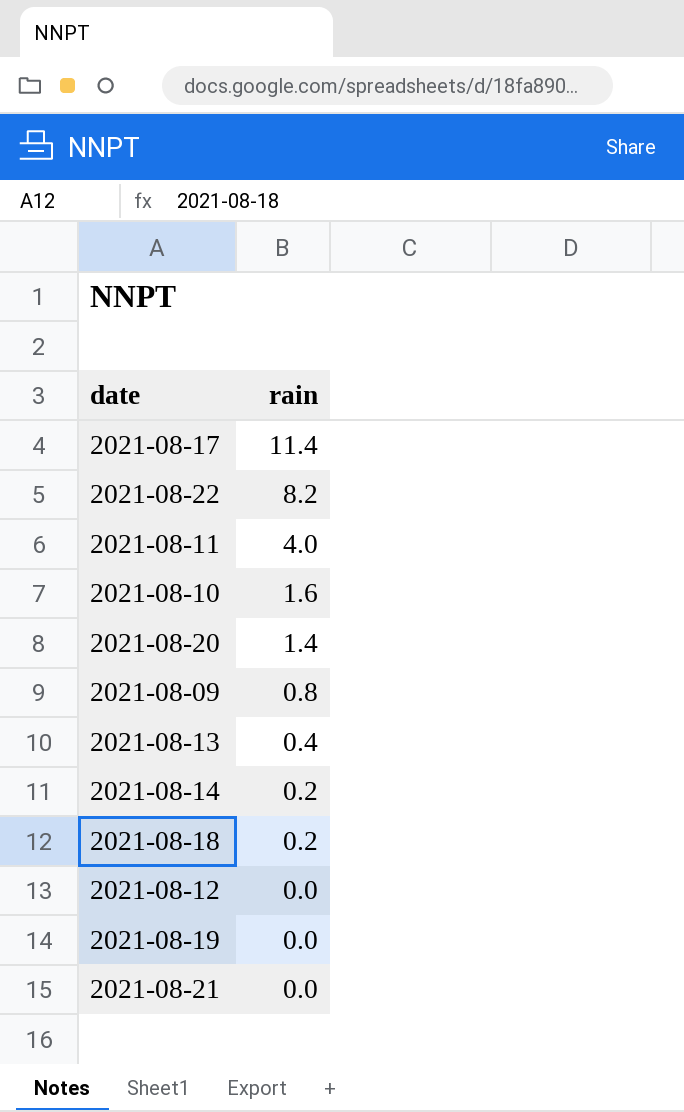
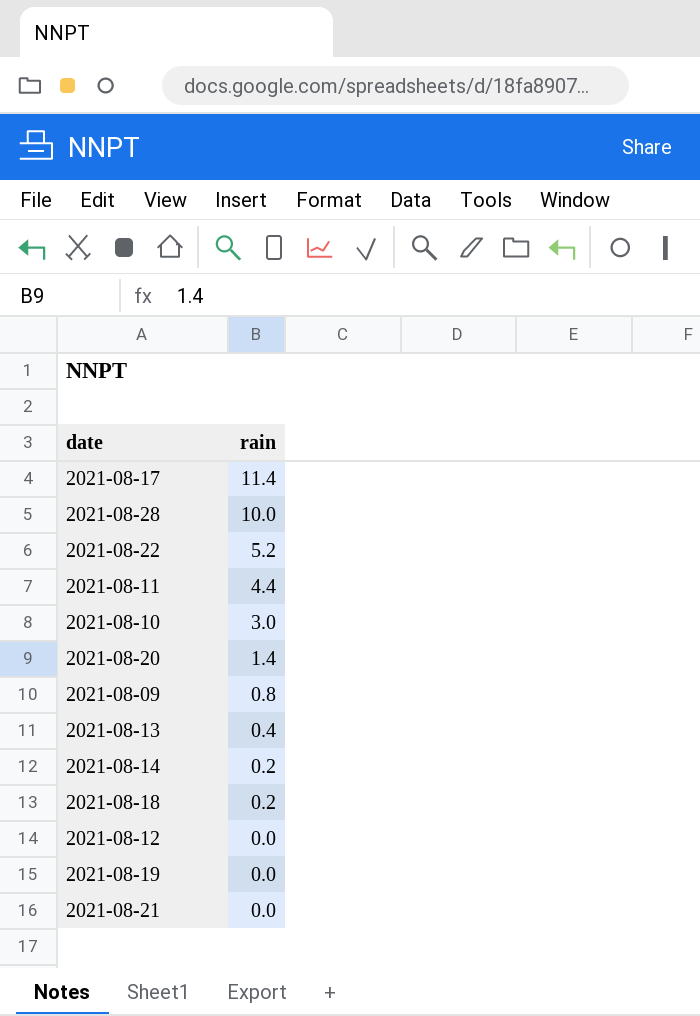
row 2021-08-28: none -> 10.0
2021-08-22 | rain: 8.2 -> 5.2
2021-08-11 | rain: 4.0 -> 4.4
2021-08-10 | rain: 1.6 -> 3.0

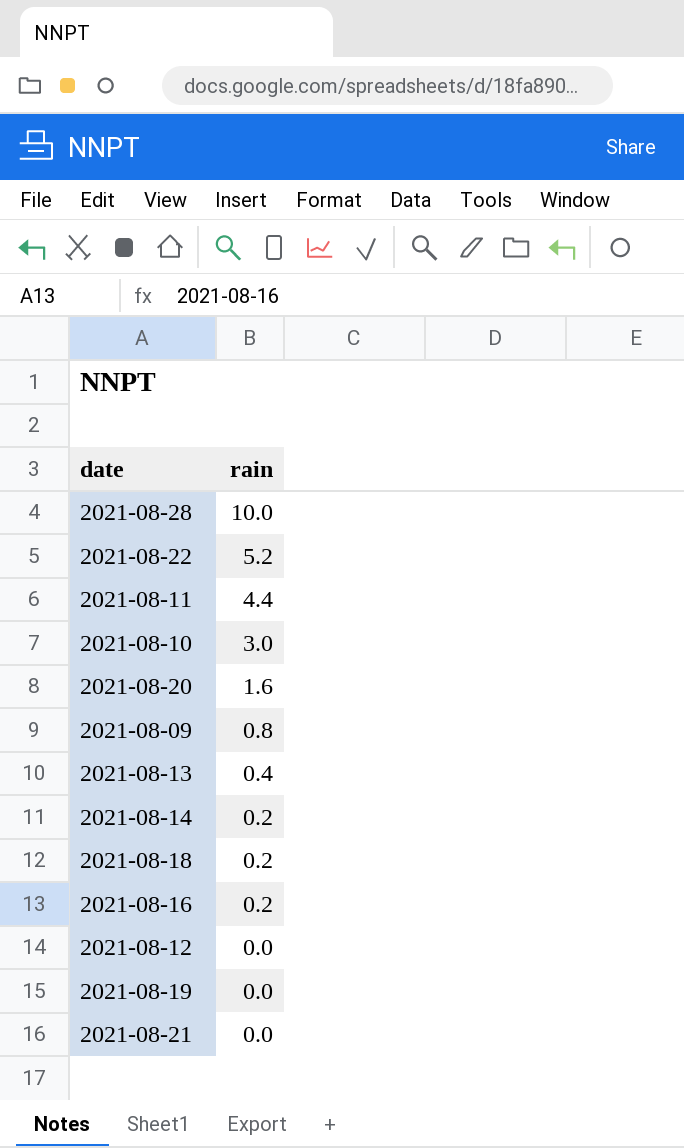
row 2021-08-17: 11.4 -> none
2021-08-20 | rain: 1.4 -> 1.6
row 2021-08-16: none -> 0.2

